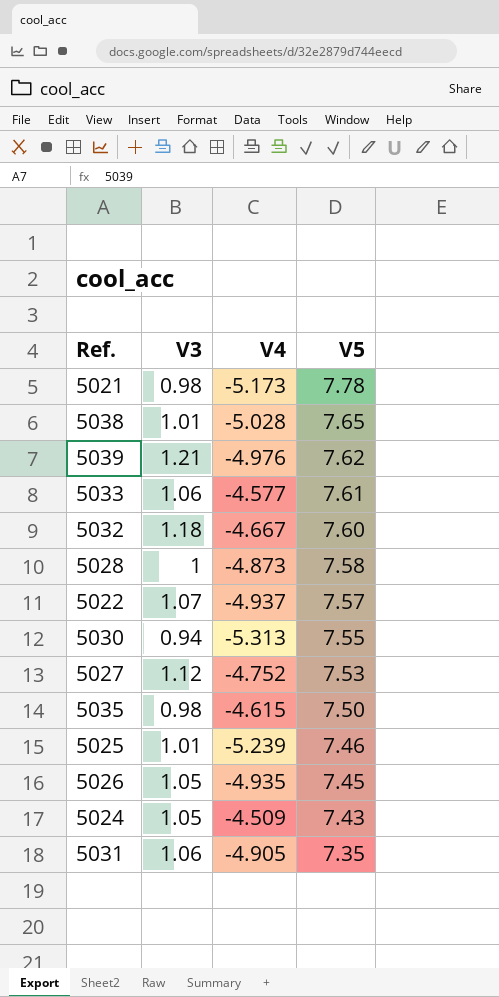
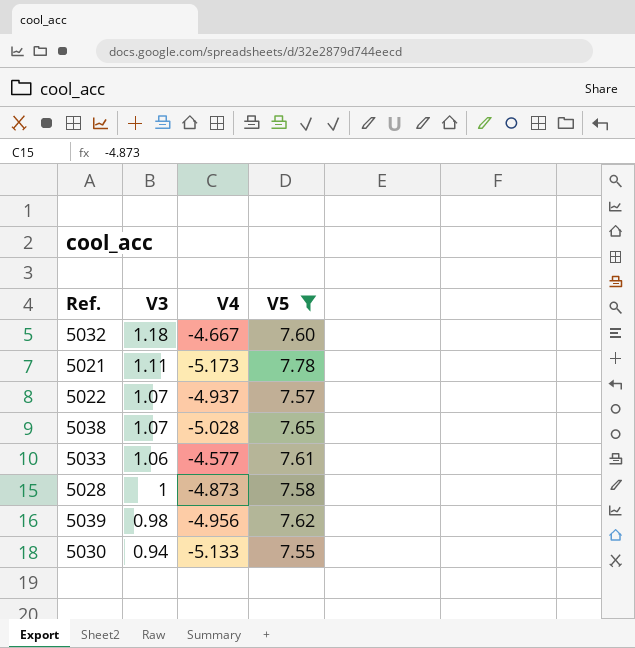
filter: none -> V5 >= 7.55
row order: V5 descending -> V3 descending
5021 | V3: 0.98 -> 1.11
5038 | V3: 1.01 -> 1.07
5039 | V3: 1.21 -> 0.98
5039 | V4: -4.976 -> -4.956
5030 | V4: -5.313 -> -5.133

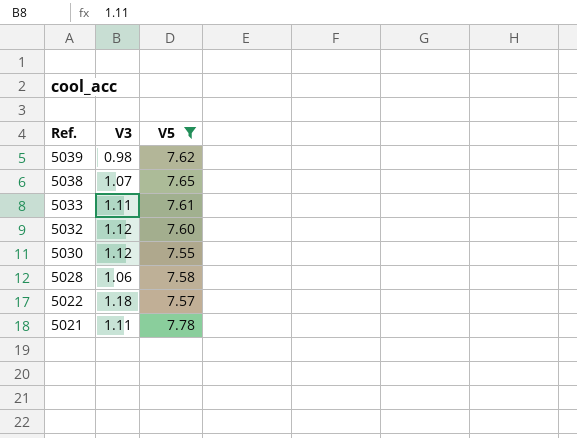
row order: V3 descending -> Ref. descending
column V4 | position: 3 -> none
5033 | V3: 1.06 -> 1.11
5032 | V3: 1.18 -> 1.12
5030 | V3: 0.94 -> 1.12
5028 | V3: 1 -> 1.06
5022 | V3: 1.07 -> 1.18

